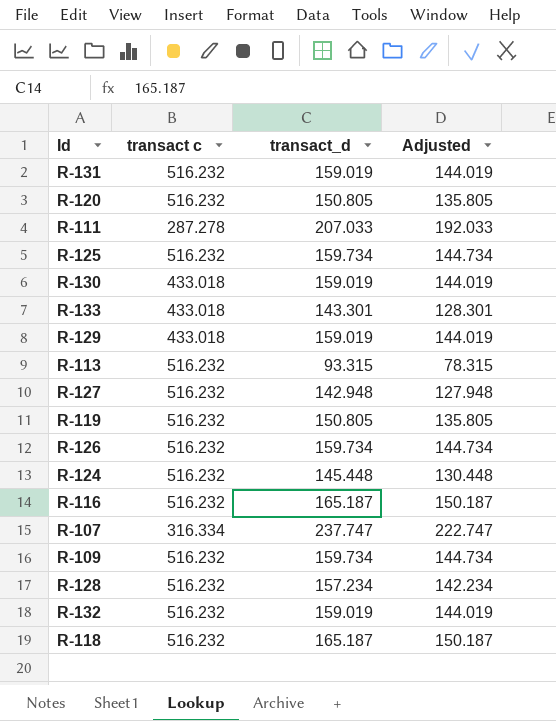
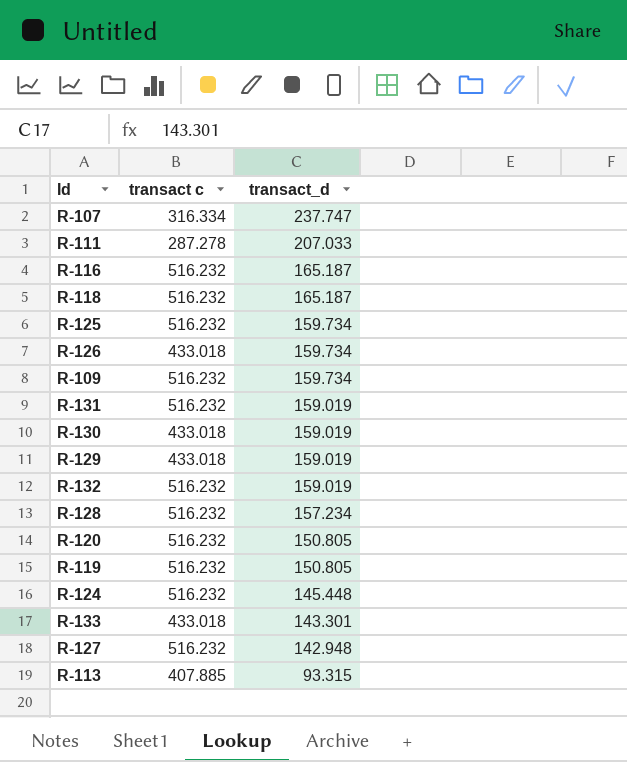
row order: none -> transact_d descending
column Adjusted | formula: [transact_d] - 15 -> none
R-126 | transact c: 516.232 -> 433.018
R-113 | transact c: 516.232 -> 407.885

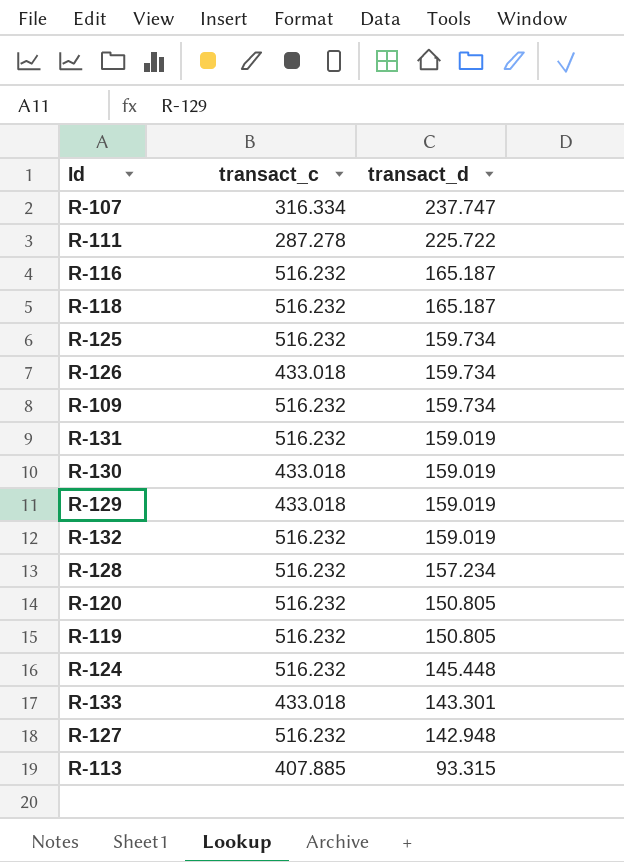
column name: transact c -> transact_c
R-111 | transact_d: 207.033 -> 225.722

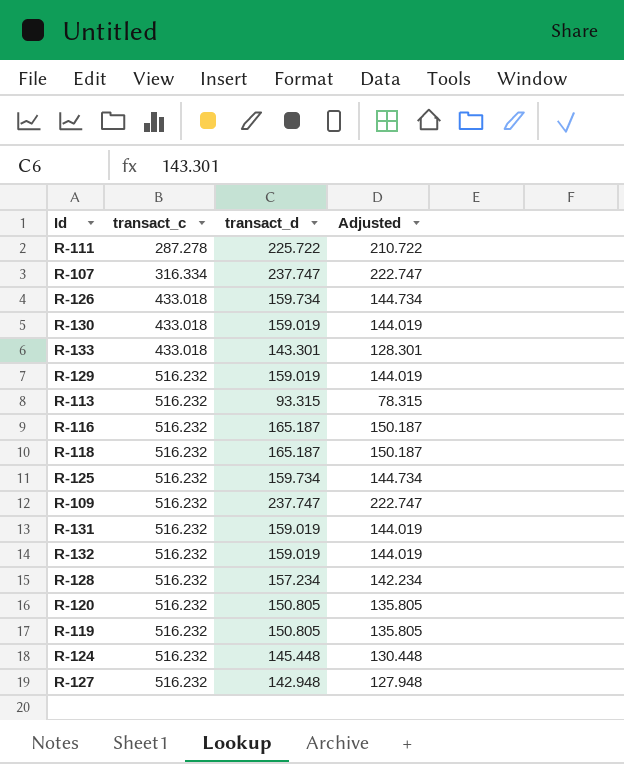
row order: transact_d descending -> transact_c ascending
column Adjusted | formula: none -> [transact_d] - 15
R-129 | transact_c: 433.018 -> 516.232
R-113 | transact_c: 407.885 -> 516.232
R-109 | transact_d: 159.734 -> 237.747

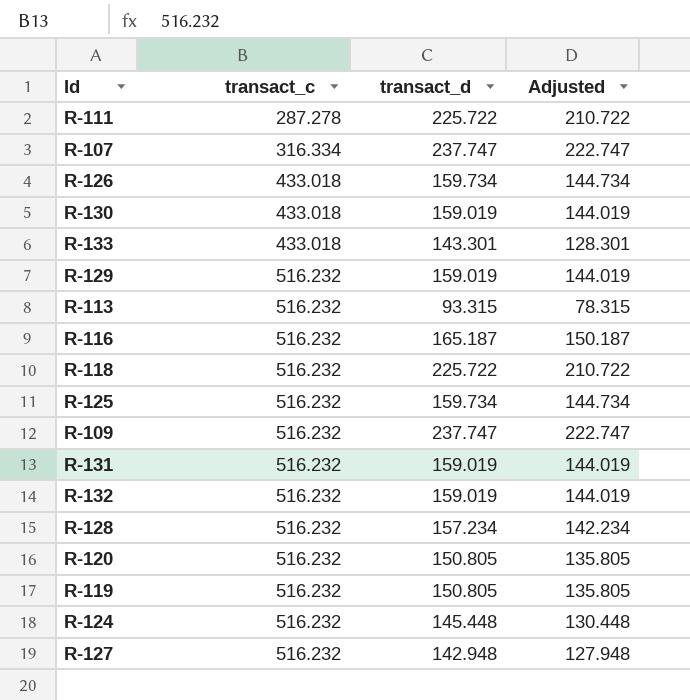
R-118 | transact_d: 165.187 -> 225.722
R-118 | Adjusted: 150.187 -> 210.722

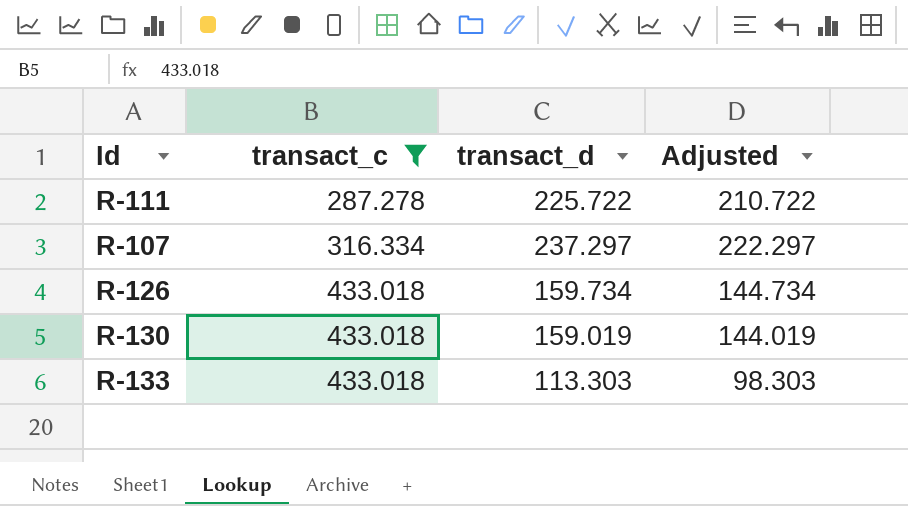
filter: none -> transact_c != 516.232
R-107 | transact_d: 237.747 -> 237.297
R-107 | Adjusted: 222.747 -> 222.297
R-133 | transact_d: 143.301 -> 113.303
R-133 | Adjusted: 128.301 -> 98.303

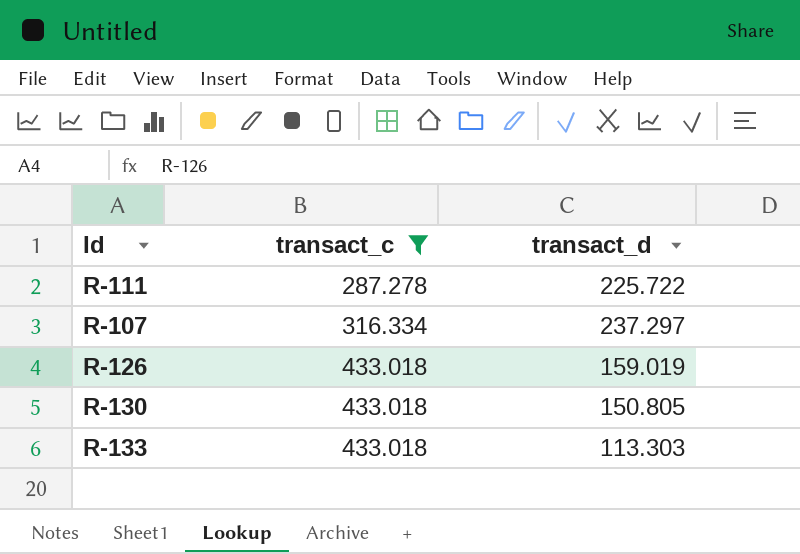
column Adjusted | formula: [transact_d] - 15 -> none
R-126 | transact_d: 159.734 -> 159.019
R-130 | transact_d: 159.019 -> 150.805

